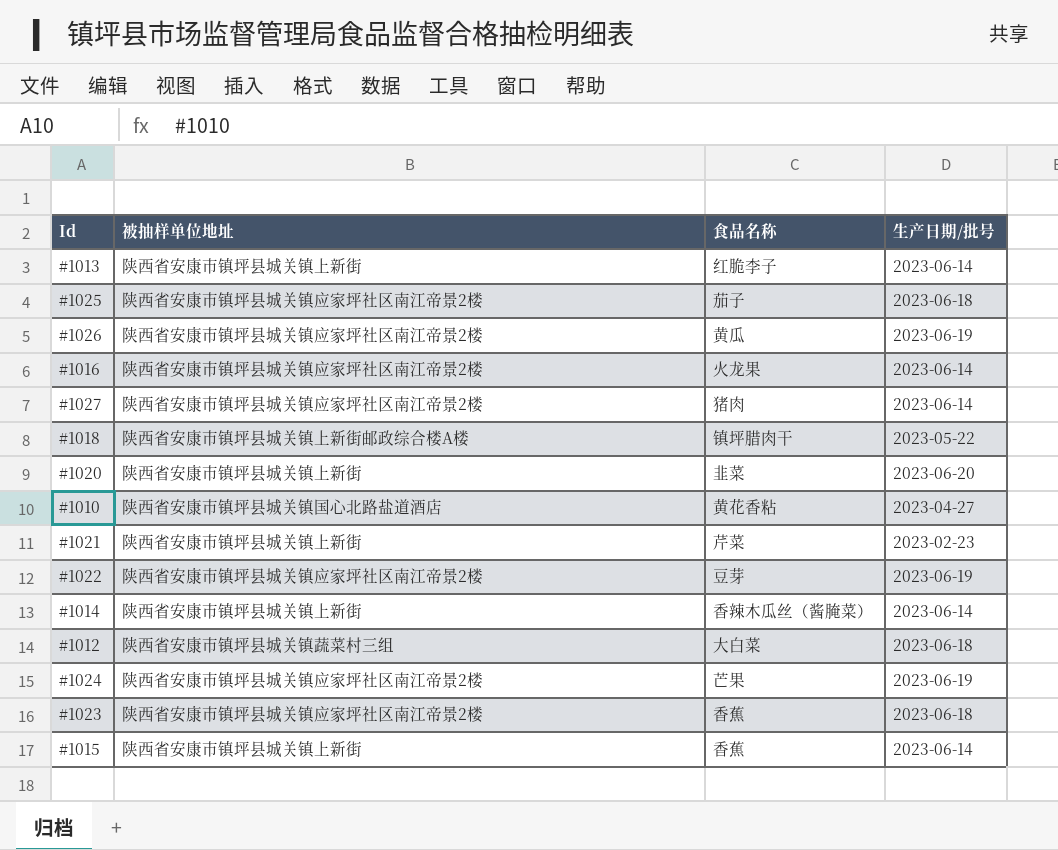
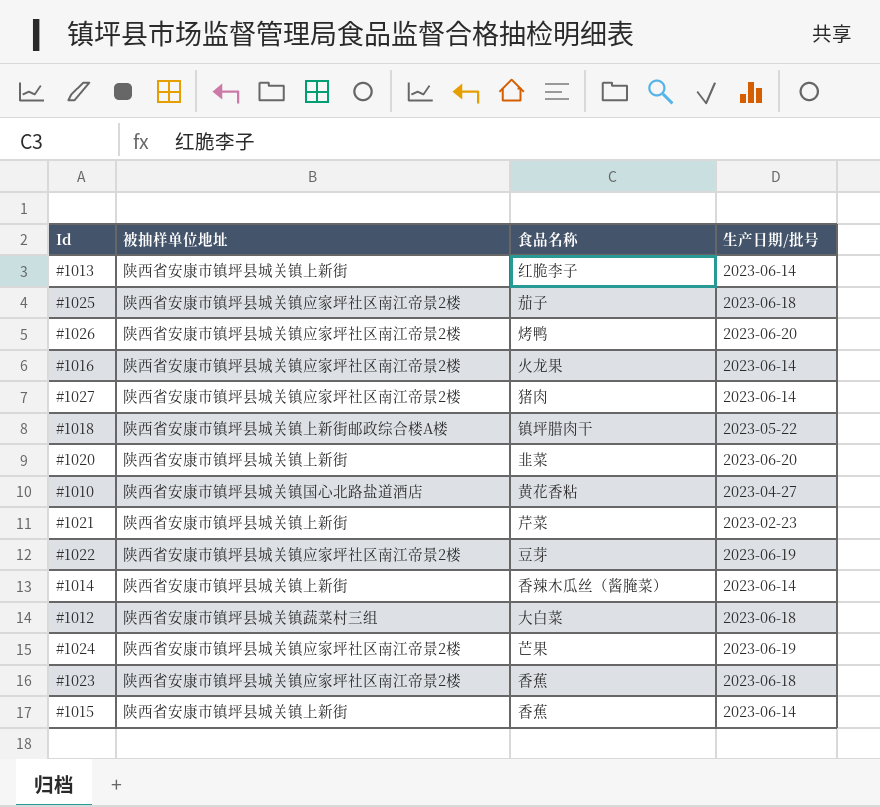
#1026 | 食品名称: 黄瓜 -> 烤鸭
#1026 | 生产日期/批号: 2023-06-19 -> 2023-06-20

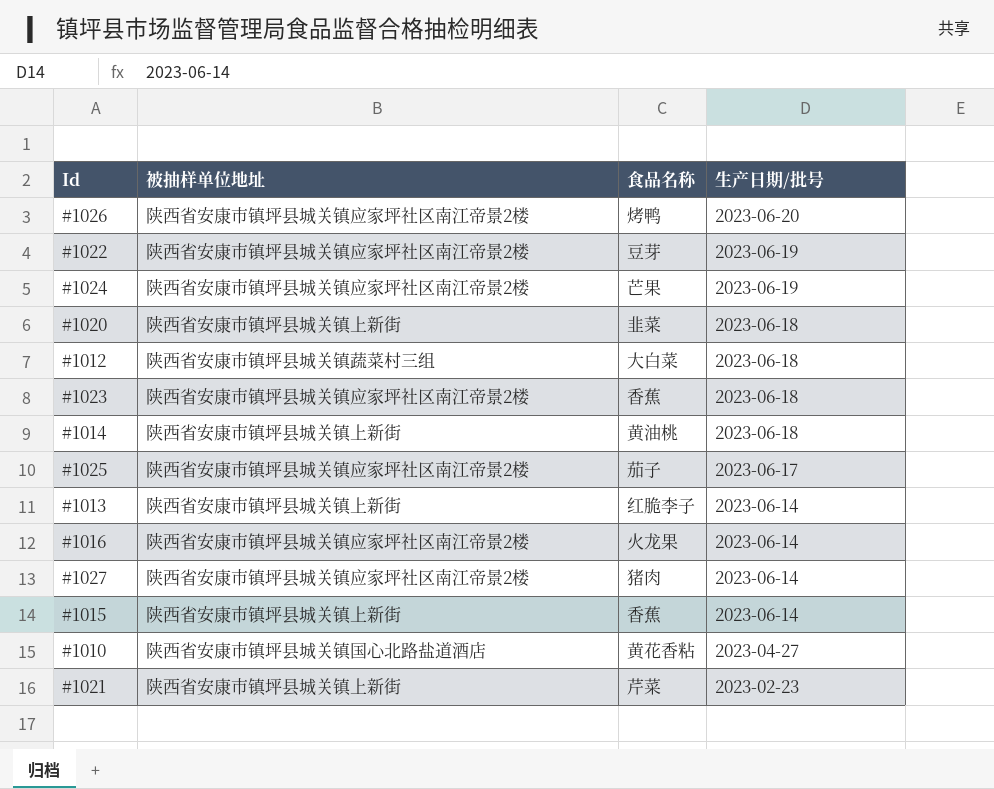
row order: none -> 生产日期/批号 descending
row #1018: 陕西省安康市镇坪县城关镇上新街邮政综合楼A楼 | 镇坪腊肉干 | 2023-05-22 -> none
#1020 | 生产日期/批号: 2023-06-20 -> 2023-06-18
#1014 | 食品名称: 香辣木瓜丝（酱腌菜） -> 黄油桃
#1014 | 生产日期/批号: 2023-06-14 -> 2023-06-18
#1025 | 生产日期/批号: 2023-06-18 -> 2023-06-17

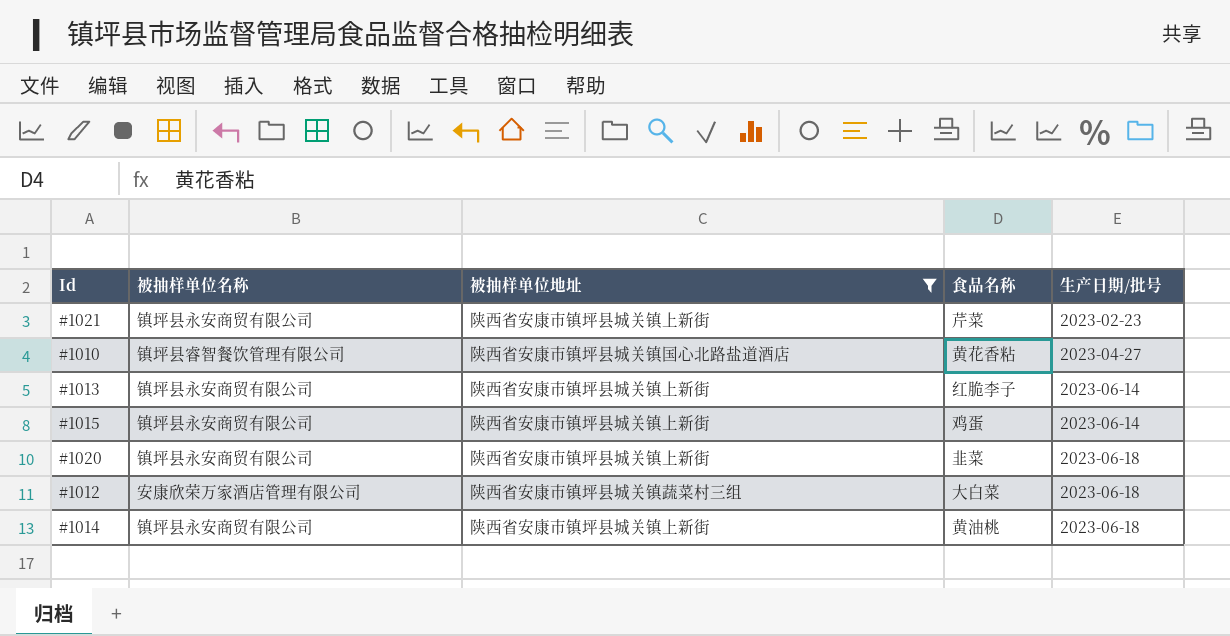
filter: none -> 被抽样单位地址 != 陕西省安康市镇坪县城关镇应家坪社区南江帝景2楼
row order: 生产日期/批号 descending -> 生产日期/批号 ascending
column 被抽样单位名称 | position: none -> 2
#1015 | 食品名称: 香蕉 -> 鸡蛋

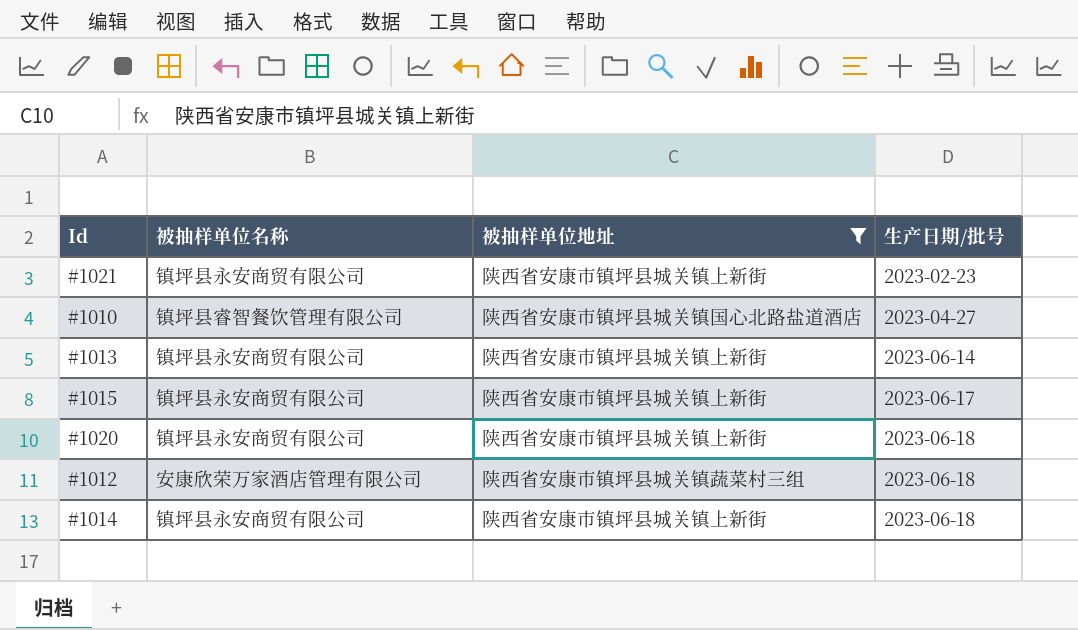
column 食品名称 | position: 4 -> none
#1015 | 生产日期/批号: 2023-06-14 -> 2023-06-17

